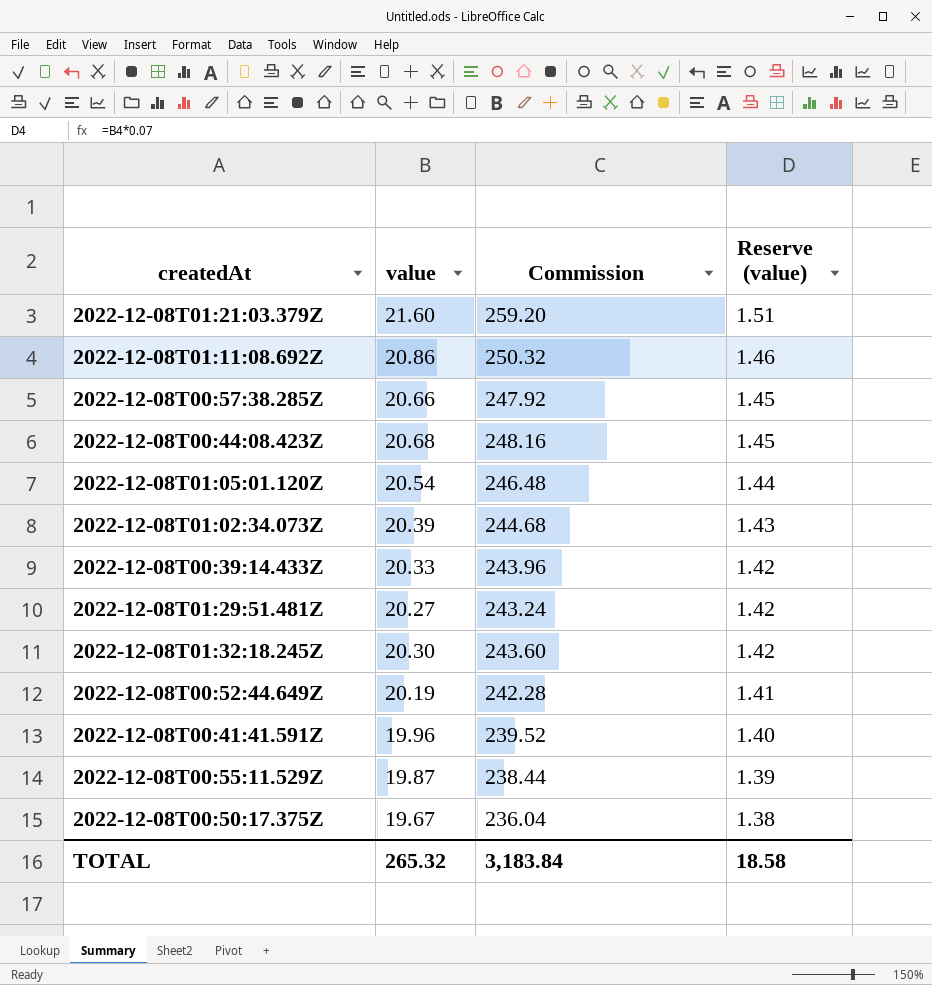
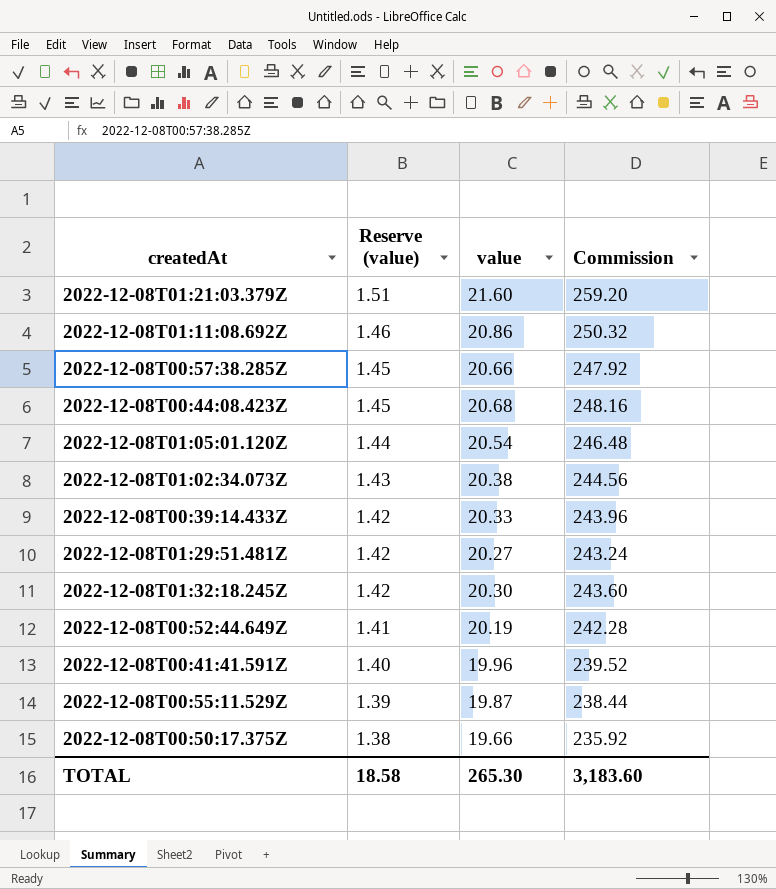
column Reserve (value) | position: 4 -> 2
2022-12-08T01:02:34.073Z | value: 20.39 -> 20.38
2022-12-08T01:02:34.073Z | Commission: 244.68 -> 244.56
2022-12-08T00:50:17.375Z | value: 19.67 -> 19.66
2022-12-08T00:50:17.375Z | Commission: 236.04 -> 235.92
TOTAL | value: 265.32 -> 265.30
TOTAL | Commission: 3,183.84 -> 3,183.60

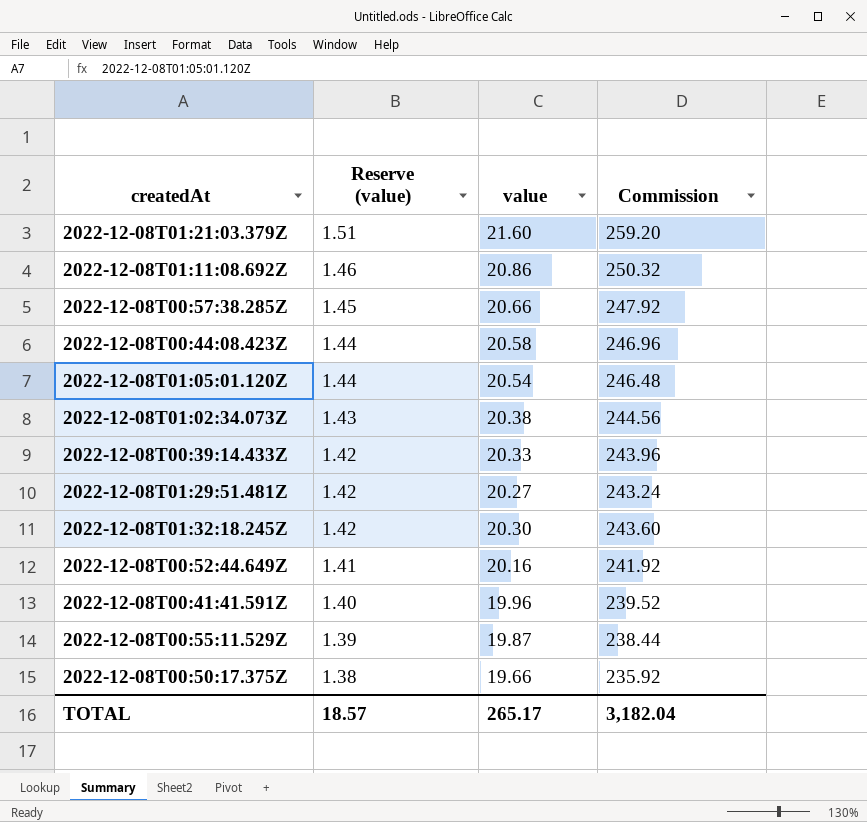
2022-12-08T00:44:08.423Z | Reserve (value): 1.45 -> 1.44
2022-12-08T00:44:08.423Z | value: 20.68 -> 20.58
2022-12-08T00:44:08.423Z | Commission: 248.16 -> 246.96
2022-12-08T00:52:44.649Z | value: 20.19 -> 20.16
2022-12-08T00:52:44.649Z | Commission: 242.28 -> 241.92
TOTAL | Reserve (value): 18.58 -> 18.57
TOTAL | value: 265.30 -> 265.17
TOTAL | Commission: 3,183.60 -> 3,182.04

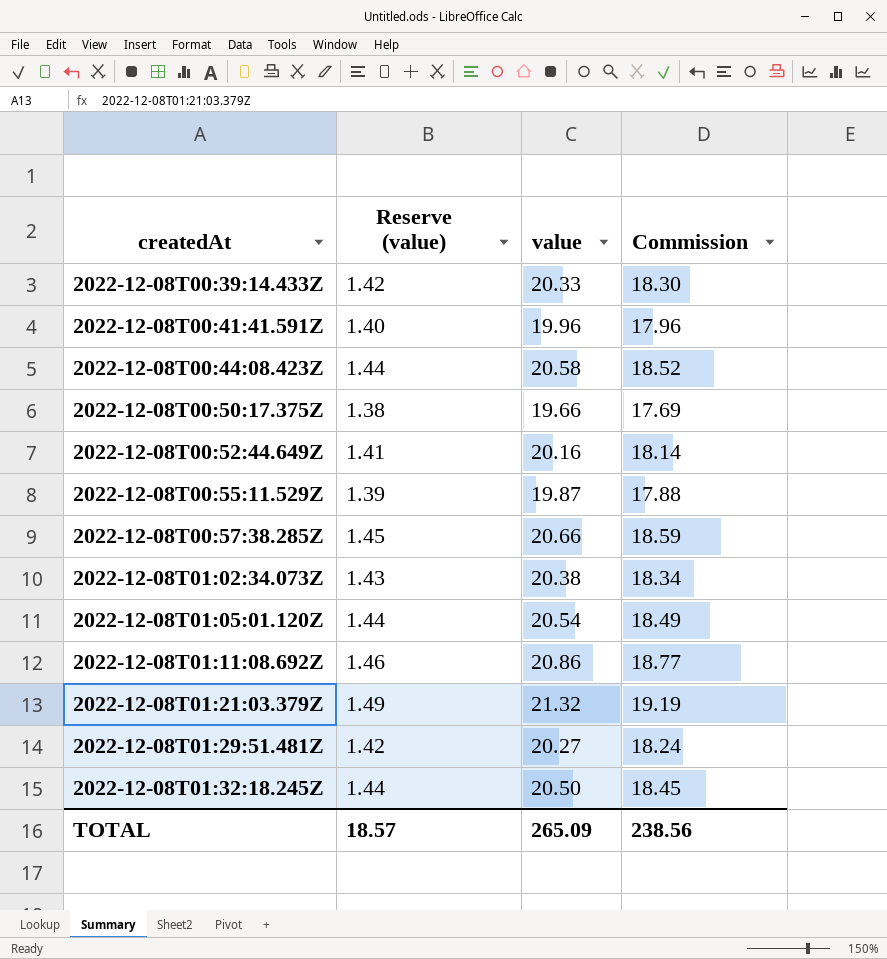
row order: Reserve (value) descending -> createdAt ascending
column Commission | formula: [value] * 12 -> [value] * 0.9
2022-12-08T01:21:03.379Z | Reserve (value): 1.51 -> 1.49
2022-12-08T01:21:03.379Z | value: 21.60 -> 21.32
2022-12-08T01:32:18.245Z | Reserve (value): 1.42 -> 1.44
2022-12-08T01:32:18.245Z | value: 20.30 -> 20.50
TOTAL | value: 265.17 -> 265.09
TOTAL | Commission: 3,182.04 -> 238.56

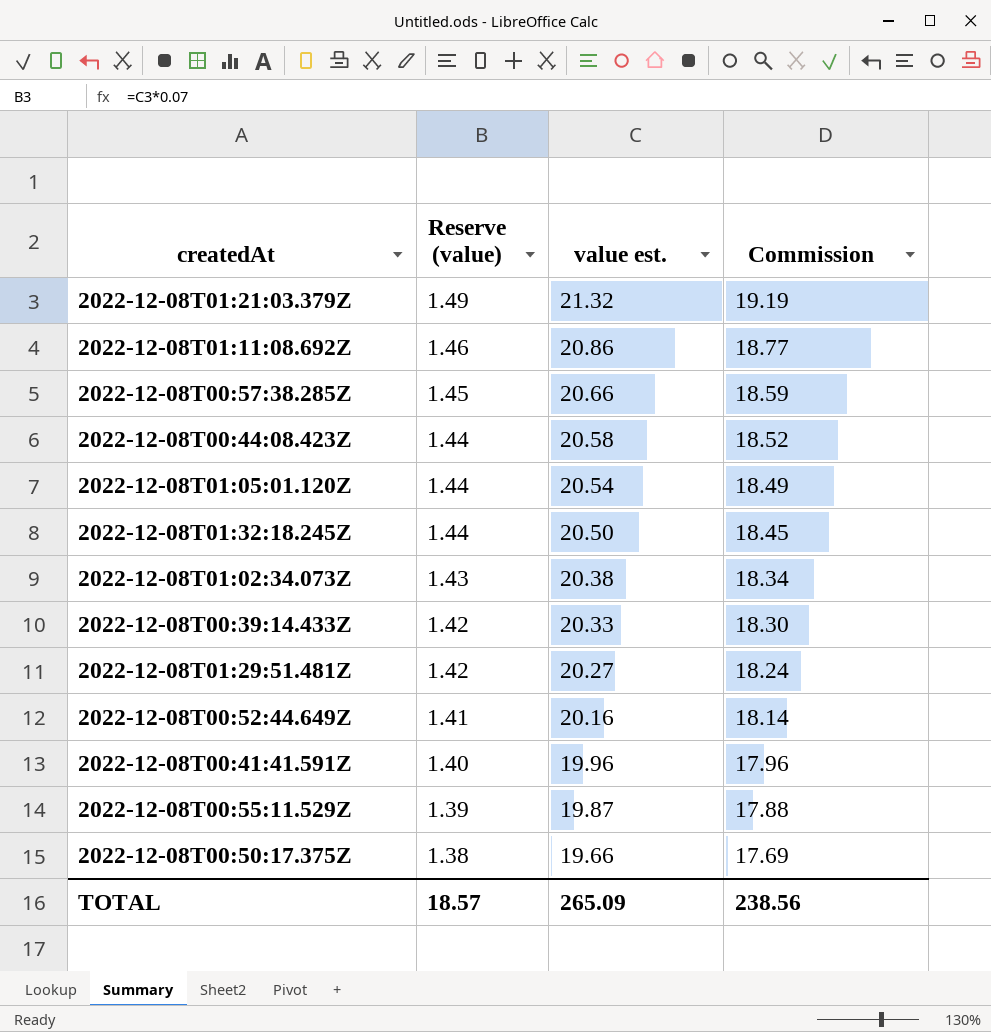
row order: createdAt ascending -> Reserve (value) descending
column name: value -> value est.

